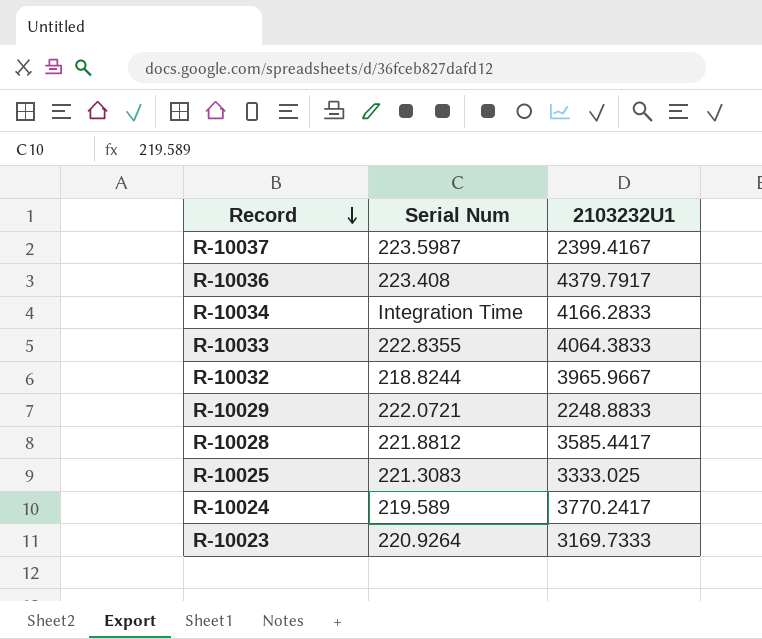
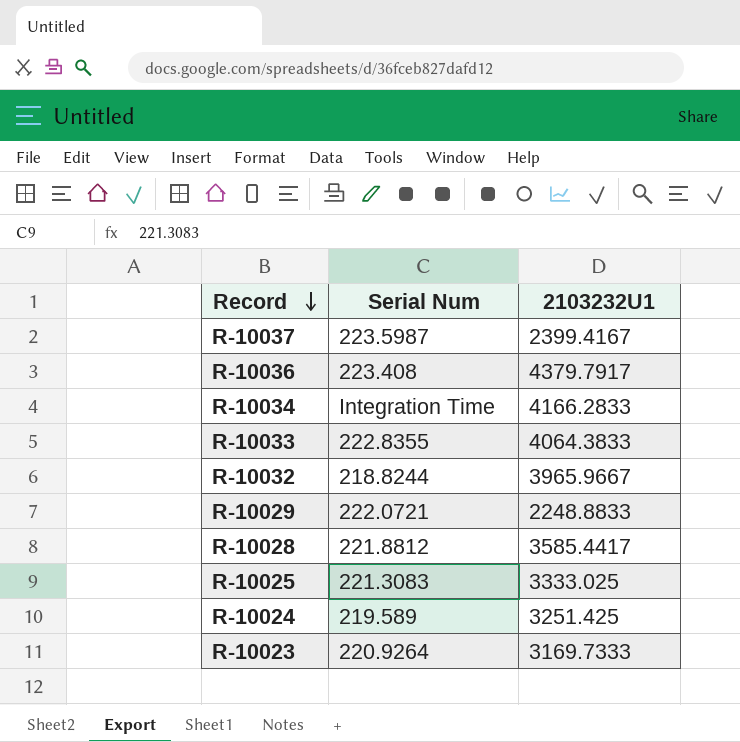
R-10024 | 2103232U1: 3770.2417 -> 3251.425

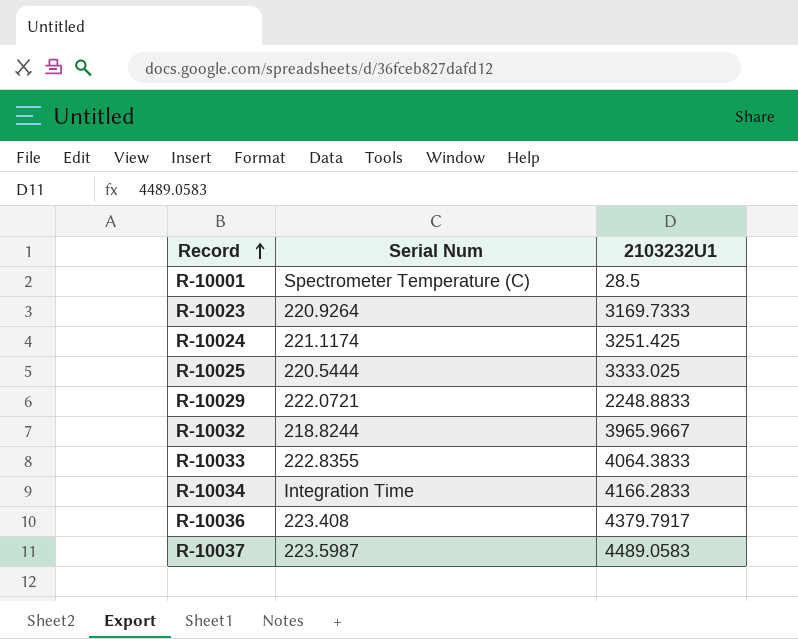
row order: Record descending -> Record ascending
row R-10028: 221.8812 | 3585.4417 -> none
row R-10001: none -> Spectrometer Temperature (C) | 28.5
R-10024 | Serial Num: 219.589 -> 221.1174
R-10025 | Serial Num: 221.3083 -> 220.5444
R-10037 | 2103232U1: 2399.4167 -> 4489.0583

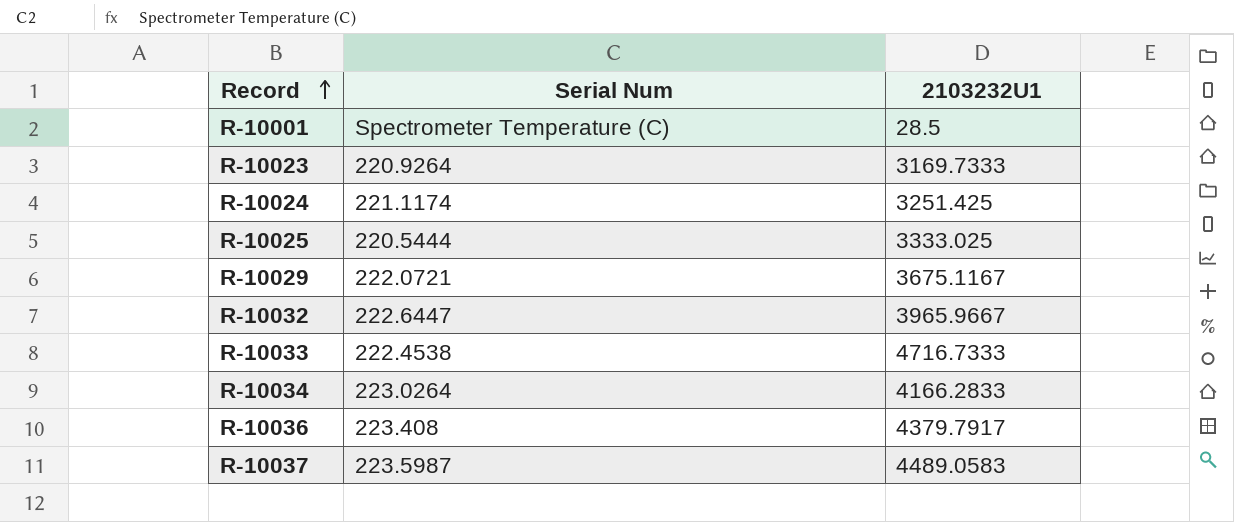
R-10029 | 2103232U1: 2248.8833 -> 3675.1167
R-10032 | Serial Num: 218.8244 -> 222.6447
R-10033 | Serial Num: 222.8355 -> 222.4538
R-10033 | 2103232U1: 4064.3833 -> 4716.7333
R-10034 | Serial Num: Integration Time -> 223.0264

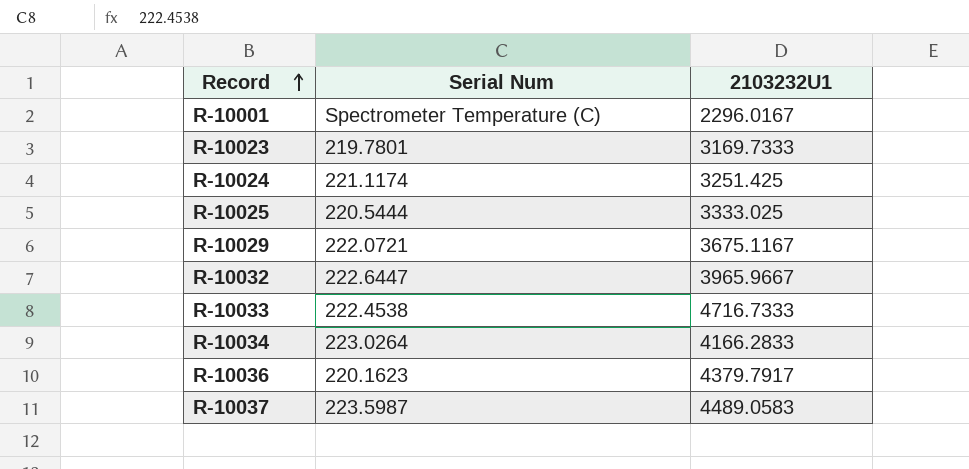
R-10001 | 2103232U1: 28.5 -> 2296.0167
R-10023 | Serial Num: 220.9264 -> 219.7801
R-10036 | Serial Num: 223.408 -> 220.1623

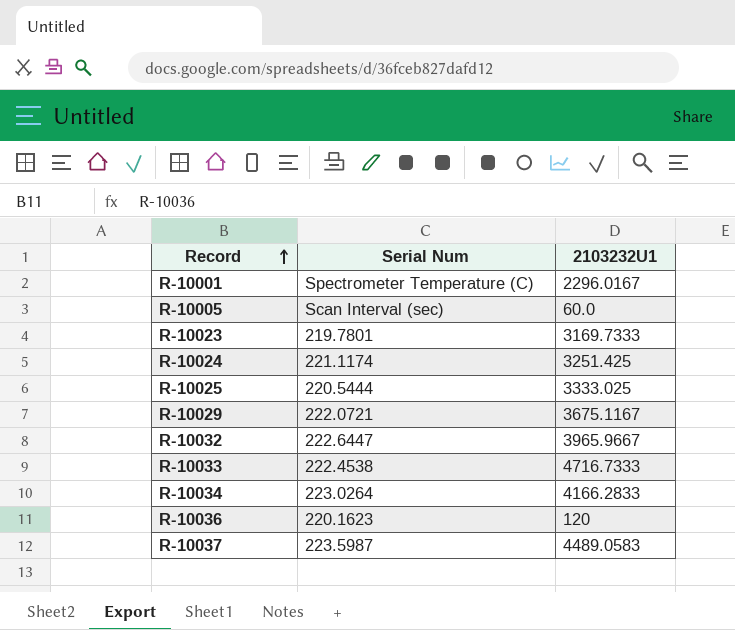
row R-10005: none -> Scan Interval (sec) | 60.0
R-10036 | 2103232U1: 4379.7917 -> 120

